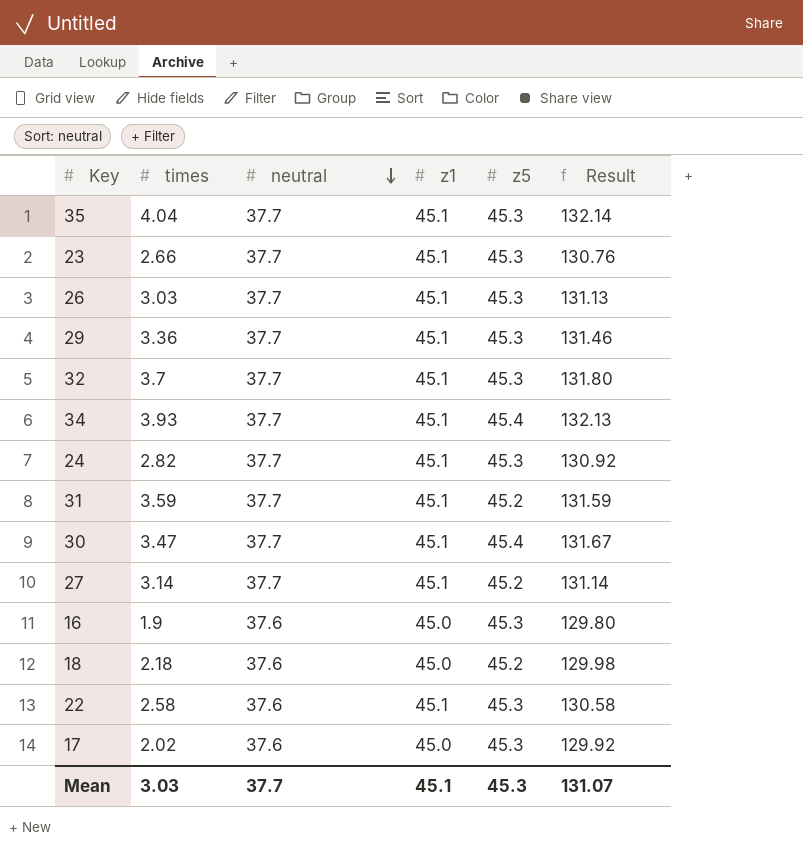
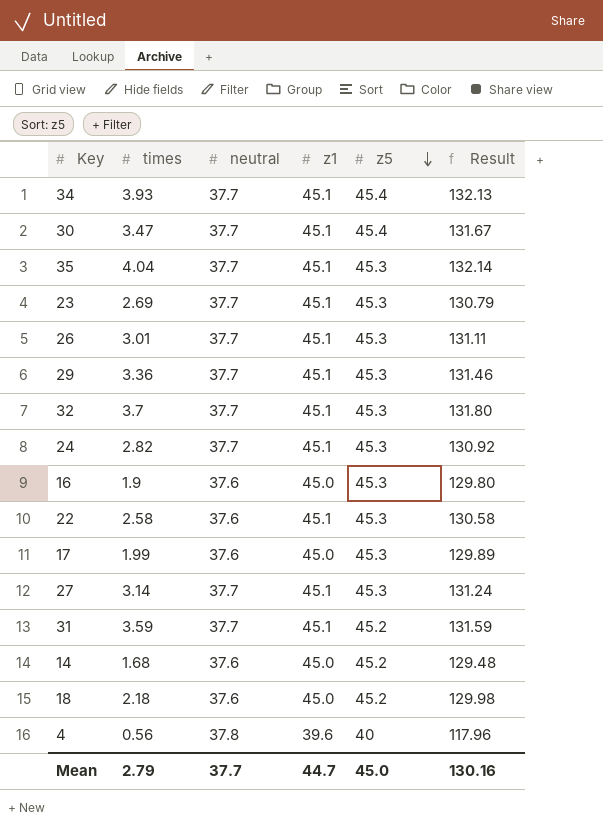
row order: neutral descending -> z5 descending
23 | times: 2.66 -> 2.69
23 | Result: 130.76 -> 130.79
26 | times: 3.03 -> 3.01
26 | Result: 131.13 -> 131.11
17 | times: 2.02 -> 1.99
17 | Result: 129.92 -> 129.89
27 | z5: 45.2 -> 45.3
27 | Result: 131.14 -> 131.24
row 14: none -> 1.68 | 37.6 | 45.0 | 45.2 | 129.48
row 4: none -> 0.56 | 37.8 | 39.6 | 40 | 117.96
Mean | times: 3.03 -> 2.79
Mean | z1: 45.1 -> 44.7
Mean | z5: 45.3 -> 45.0
Mean | Result: 131.07 -> 130.16

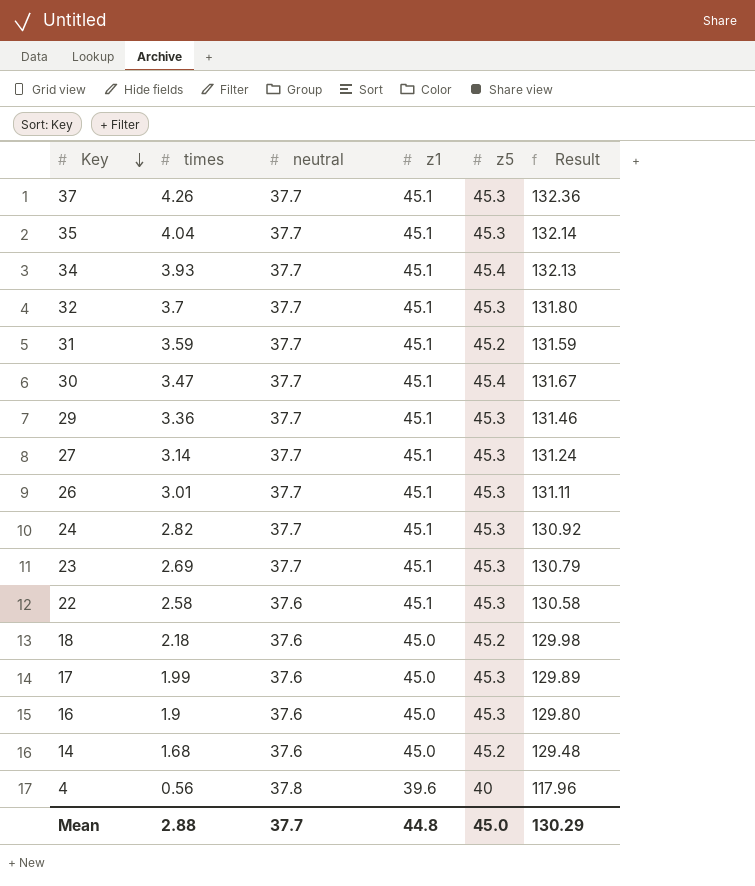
row order: z5 descending -> Key descending
row 37: none -> 4.26 | 37.7 | 45.1 | 45.3 | 132.36
Mean | times: 2.79 -> 2.88
Mean | z1: 44.7 -> 44.8
Mean | Result: 130.16 -> 130.29

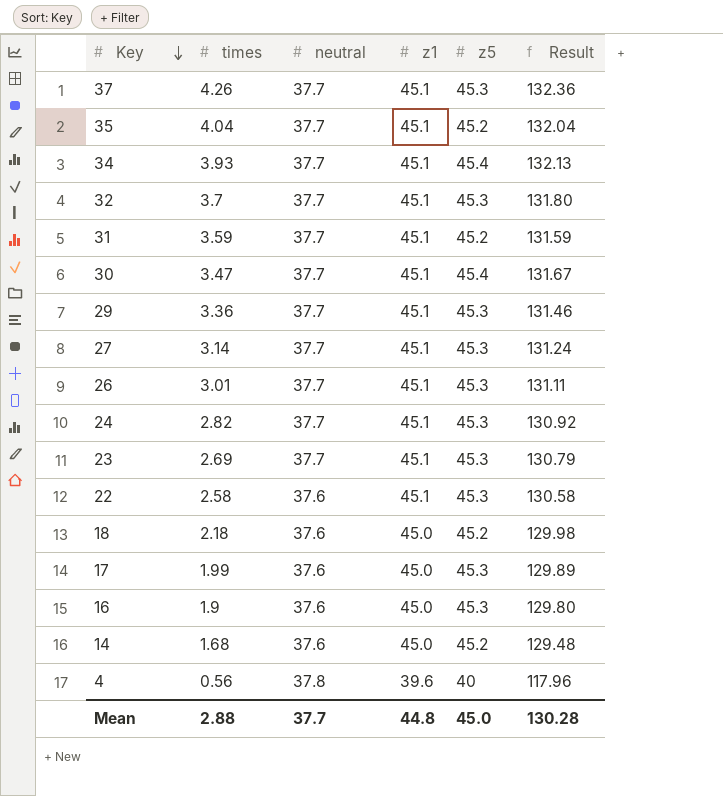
35 | z5: 45.3 -> 45.2
35 | Result: 132.14 -> 132.04
Mean | Result: 130.29 -> 130.28

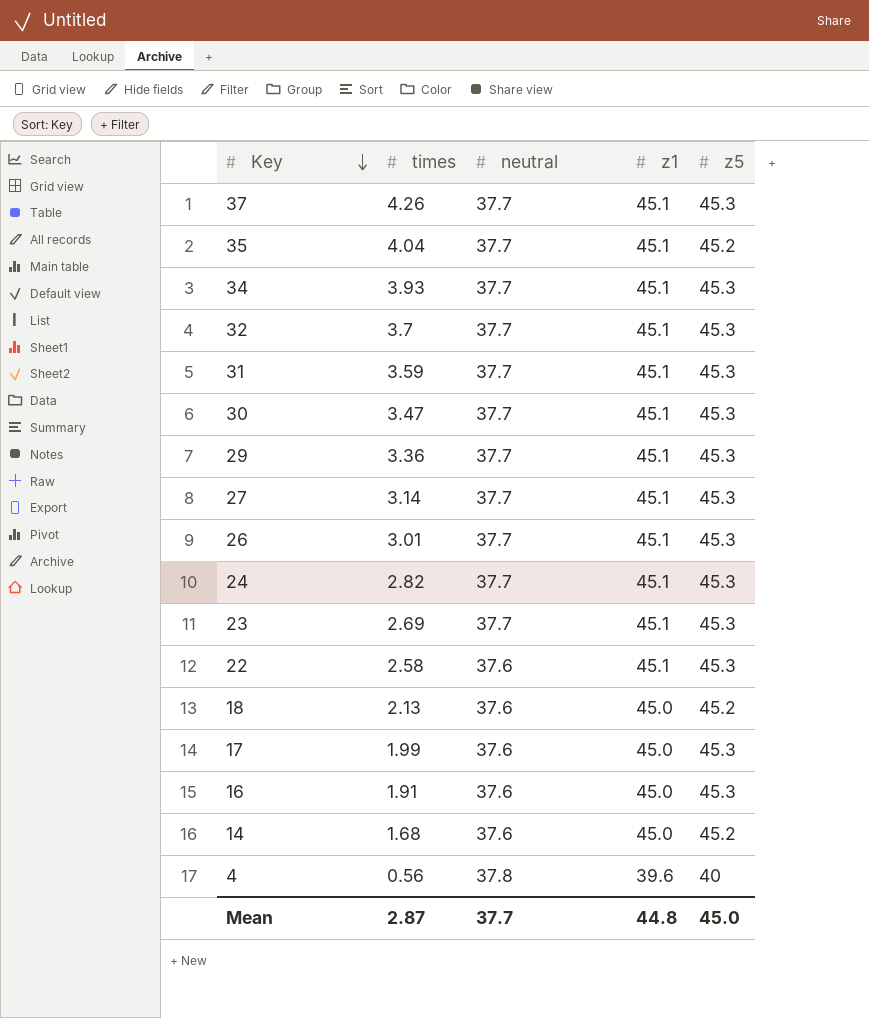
column Result | formula: [times] + [neutral] + [z1] + [z5] -> none
34 | z5: 45.4 -> 45.3
31 | z5: 45.2 -> 45.3
30 | z5: 45.4 -> 45.3
18 | times: 2.18 -> 2.13
16 | times: 1.9 -> 1.91
Mean | times: 2.88 -> 2.87

